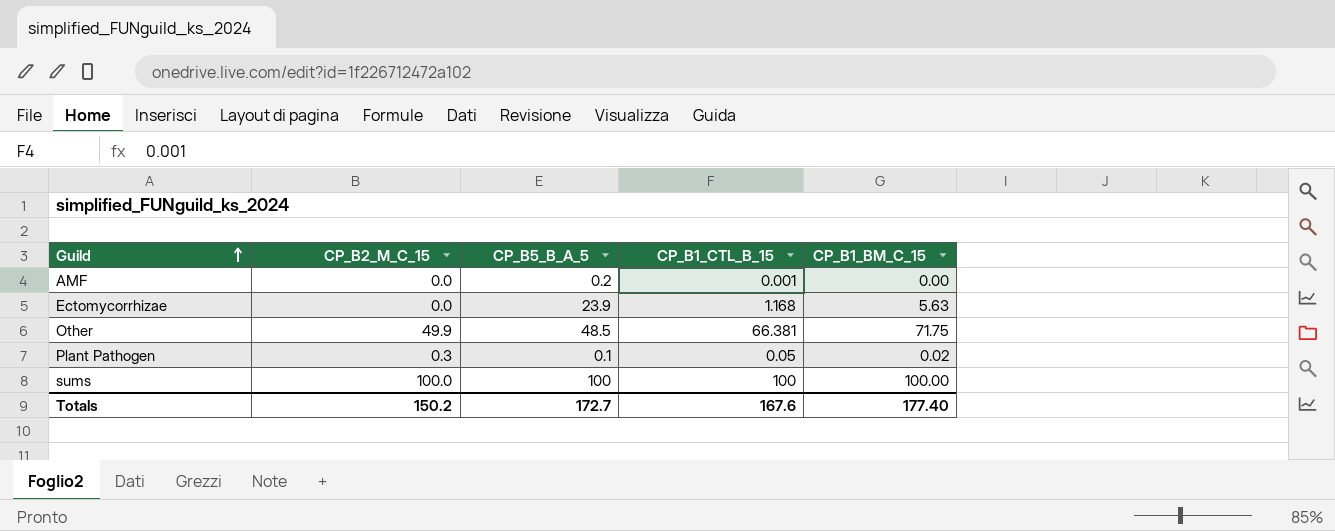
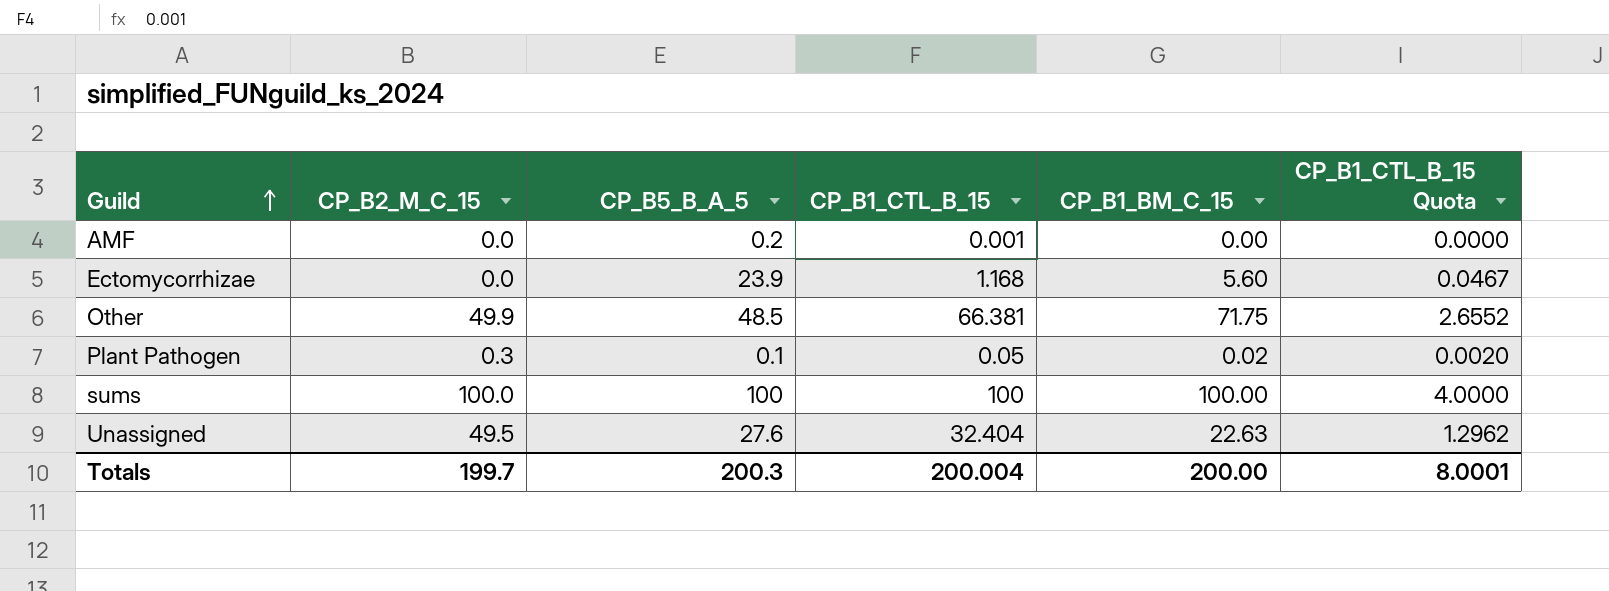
column CP_B1_CTL_B_15 Quota | formula: none -> [CP_B1_CTL_B_15] * 0.04
Ectomycorrhizae | CP_B1_BM_C_15: 5.63 -> 5.60
row Unassigned: none -> 49.5 | 27.6 | 32.404 | 22.63 | 1.2962
Totals | CP_B2_M_C_15: 150.2 -> 199.7
Totals | CP_B5_B_A_5: 172.7 -> 200.3
Totals | CP_B1_CTL_B_15: 167.6 -> 200.004
Totals | CP_B1_BM_C_15: 177.40 -> 200.00

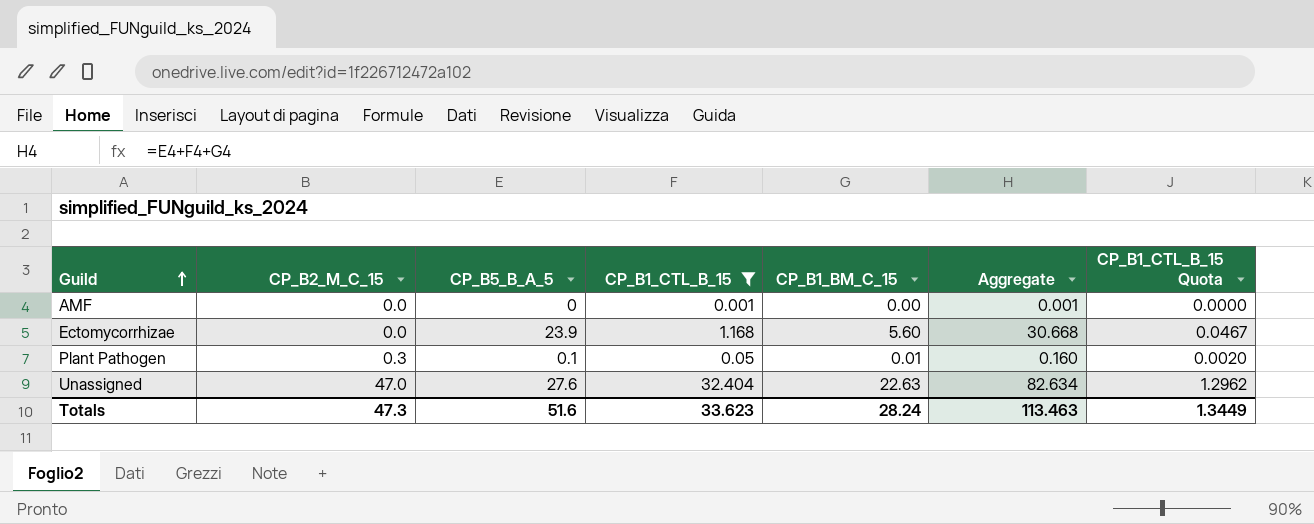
filter: none -> CP_B1_CTL_B_15 <= 32.404
column Aggregate | formula: none -> [CP_B5_B_A_5] + [CP_B1_CTL_B_15] + [CP_B1_BM_C_15]
AMF | CP_B5_B_A_5: 0.2 -> 0
Plant Pathogen | CP_B1_BM_C_15: 0.02 -> 0.01
Unassigned | CP_B2_M_C_15: 49.5 -> 47.0
Totals | CP_B2_M_C_15: 199.7 -> 47.3
Totals | CP_B5_B_A_5: 200.3 -> 51.6
Totals | CP_B1_CTL_B_15: 200.004 -> 33.623
Totals | CP_B1_BM_C_15: 200.00 -> 28.24
Totals | CP_B1_CTL_B_15 Quota: 8.0001 -> 1.3449

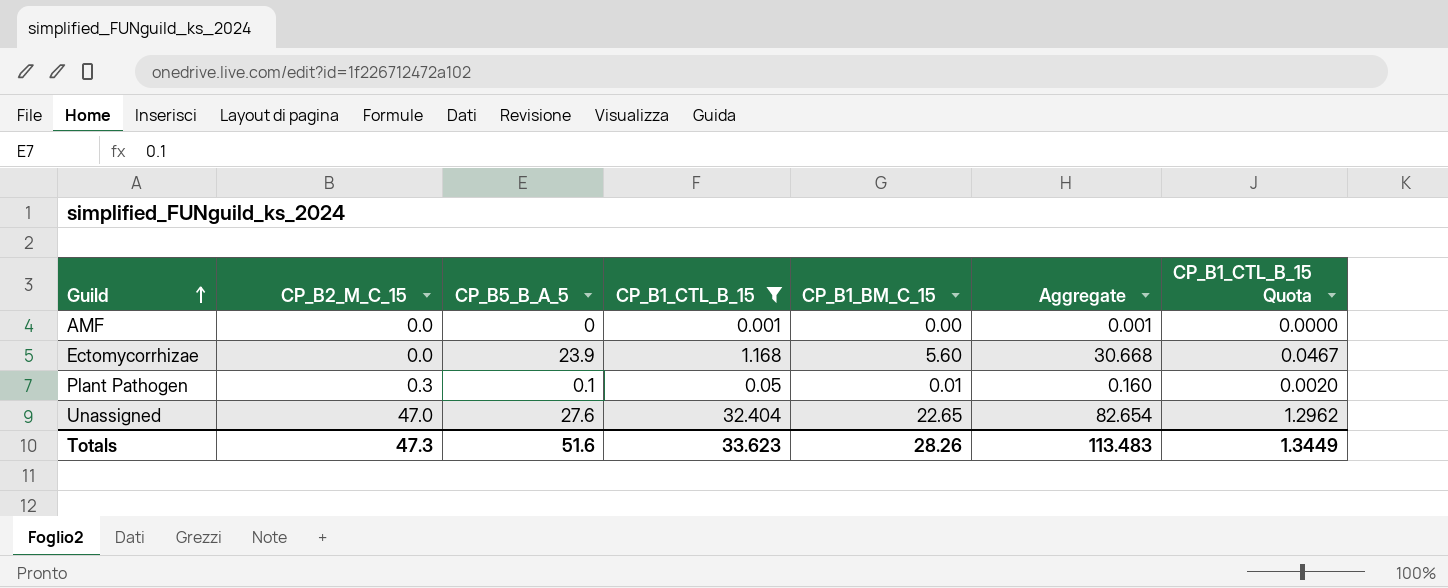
Unassigned | CP_B1_BM_C_15: 22.63 -> 22.65
Unassigned | Aggregate: 82.634 -> 82.654
Totals | CP_B1_BM_C_15: 28.24 -> 28.26
Totals | Aggregate: 113.463 -> 113.483

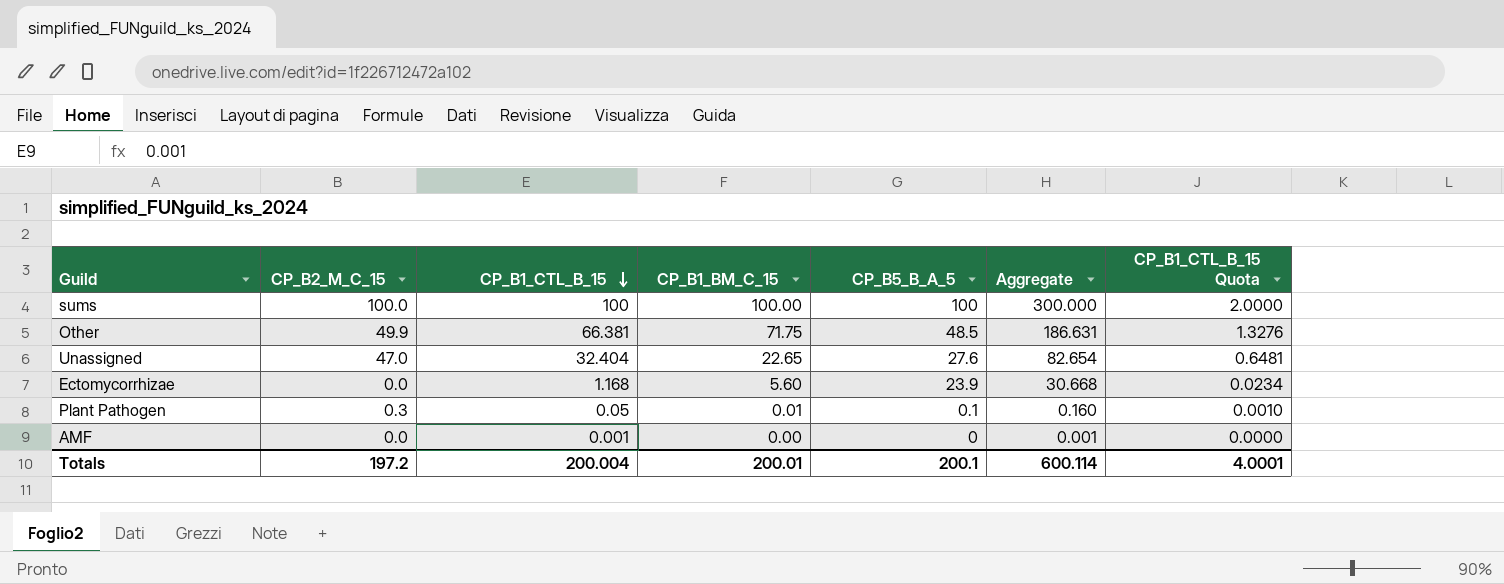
filter: CP_B1_CTL_B_15 <= 32.404 -> none
row order: Guild ascending -> CP_B1_CTL_B_15 descending
column CP_B5_B_A_5 | position: 3 -> 5
column CP_B1_CTL_B_15 Quota | formula: [CP_B1_CTL_B_15] * 0.04 -> [CP_B1_CTL_B_15] * 0.02
Totals | CP_B2_M_C_15: 47.3 -> 197.2
Totals | CP_B1_CTL_B_15: 33.623 -> 200.004
Totals | CP_B1_BM_C_15: 28.26 -> 200.01
Totals | CP_B5_B_A_5: 51.6 -> 200.1
Totals | Aggregate: 113.483 -> 600.114
Totals | CP_B1_CTL_B_15 Quota: 1.3449 -> 4.0001

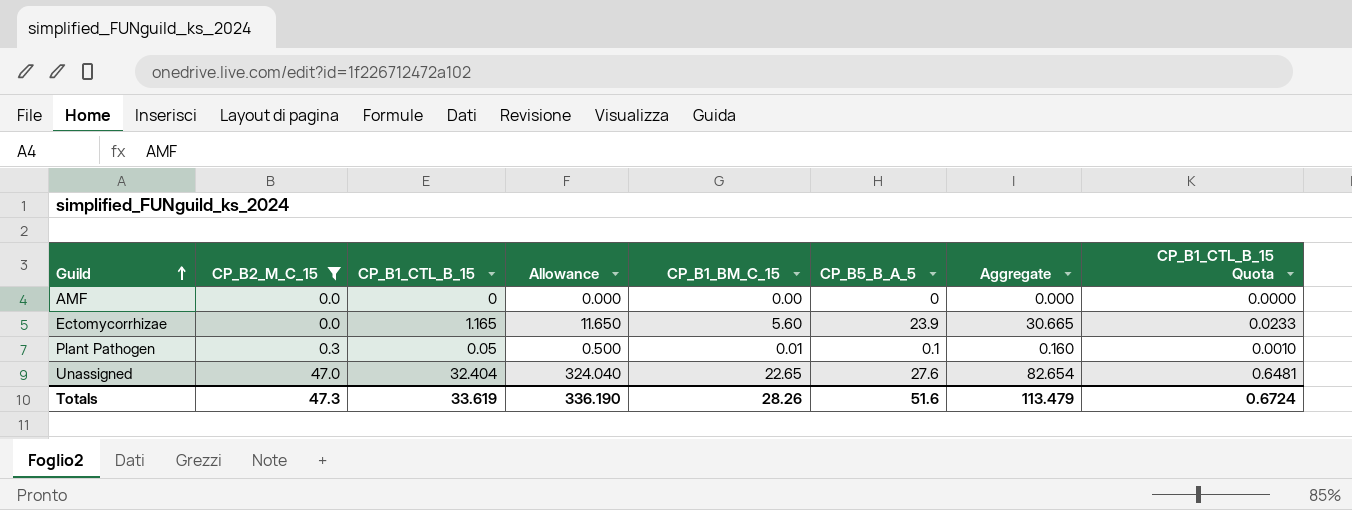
filter: none -> CP_B2_M_C_15 <= 47.0
row order: CP_B1_CTL_B_15 descending -> Guild ascending
column Allowance | formula: none -> [CP_B1_CTL_B_15] * 10
AMF | CP_B1_CTL_B_15: 0.001 -> 0
AMF | Aggregate: 0.001 -> 0.000
Ectomycorrhizae | CP_B1_CTL_B_15: 1.168 -> 1.165
Ectomycorrhizae | Aggregate: 30.668 -> 30.665
Ectomycorrhizae | CP_B1_CTL_B_15 Quota: 0.0234 -> 0.0233
Totals | CP_B2_M_C_15: 197.2 -> 47.3
Totals | CP_B1_CTL_B_15: 200.004 -> 33.619
Totals | CP_B1_BM_C_15: 200.01 -> 28.26
Totals | CP_B5_B_A_5: 200.1 -> 51.6
Totals | Aggregate: 600.114 -> 113.479
Totals | CP_B1_CTL_B_15 Quota: 4.0001 -> 0.6724

